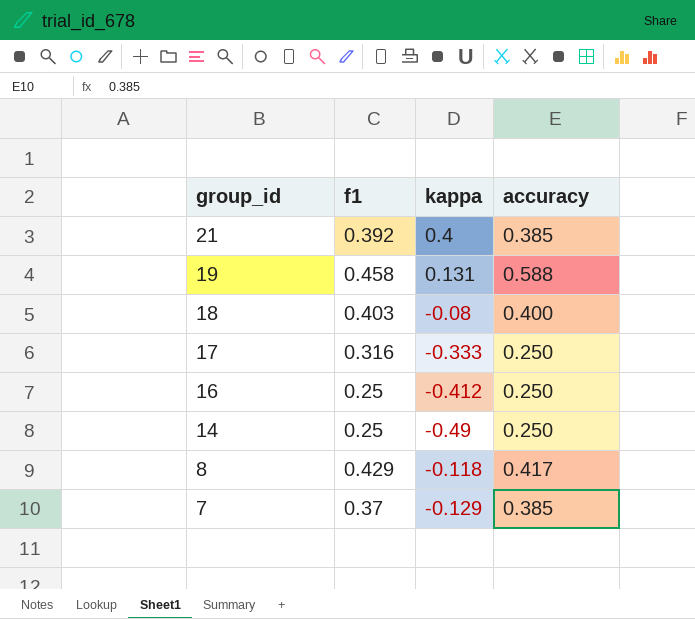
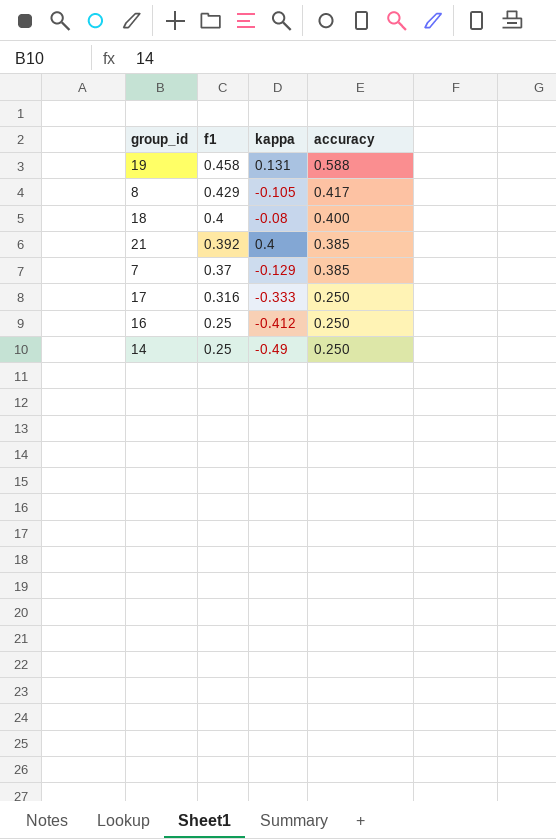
row order: group_id descending -> f1 descending
8 | kappa: -0.118 -> -0.105
18 | f1: 0.403 -> 0.4

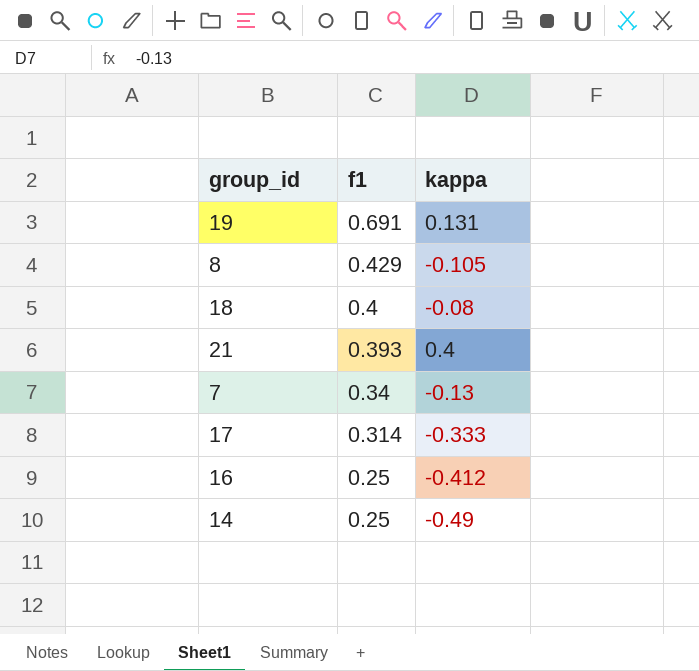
column accuracy | position: 4 -> none
19 | f1: 0.458 -> 0.691
21 | f1: 0.392 -> 0.393
7 | f1: 0.37 -> 0.34
7 | kappa: -0.129 -> -0.13
17 | f1: 0.316 -> 0.314

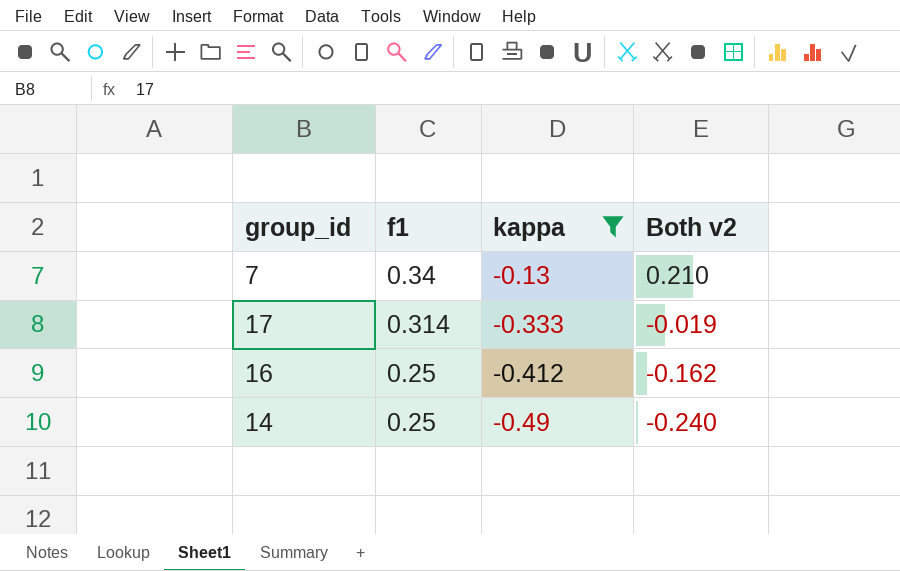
filter: none -> kappa <= -0.13
column Both v2 | formula: none -> [f1] + [kappa]

